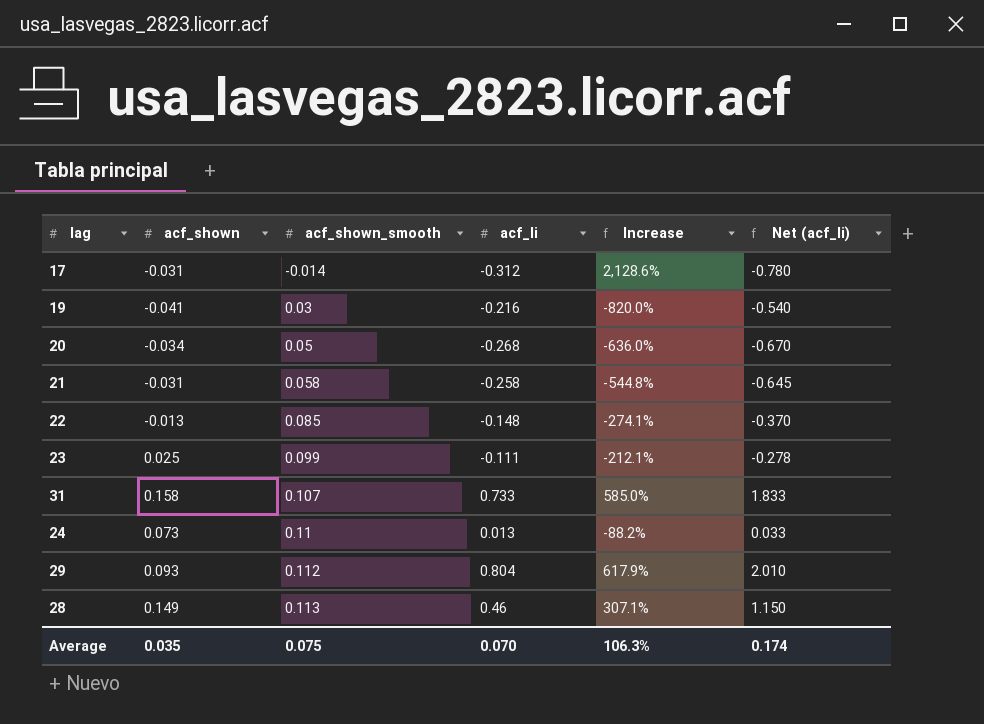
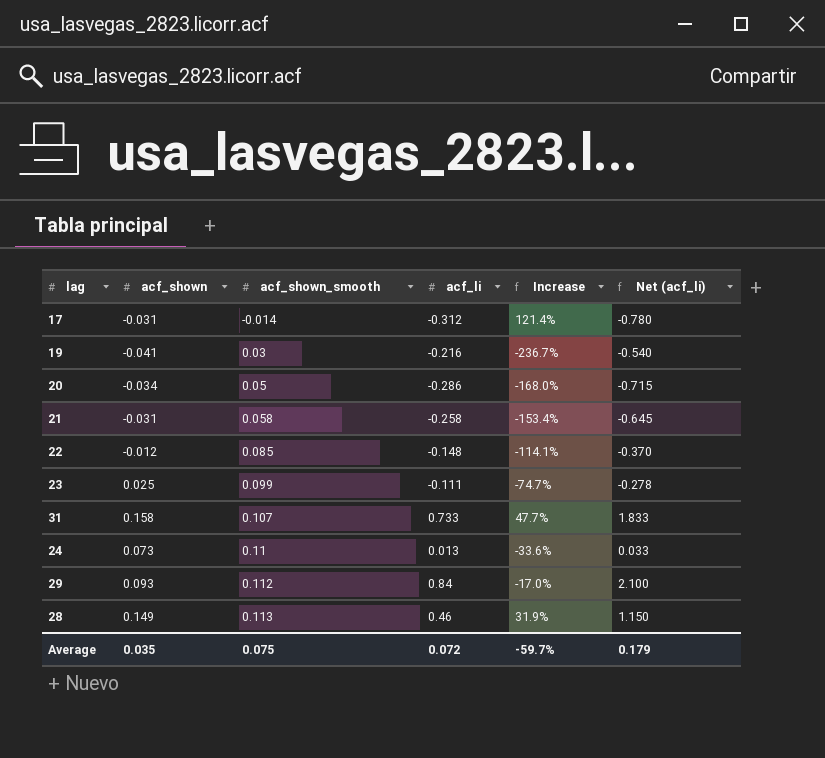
column Increase | formula: ([acf_li] - [acf_shown_smooth]) / [acf_shown_smooth] -> ([acf_shown] - [acf_shown_smooth]) / [acf_shown_smooth]
20 | acf_li: -0.268 -> -0.286
20 | Net (acf_li): -0.670 -> -0.715
22 | acf_shown: -0.013 -> -0.012
29 | acf_li: 0.804 -> 0.84
29 | Net (acf_li): 2.010 -> 2.100
Average | acf_li: 0.070 -> 0.072
Average | Increase: 106.3% -> -59.7%
Average | Net (acf_li): 0.174 -> 0.179

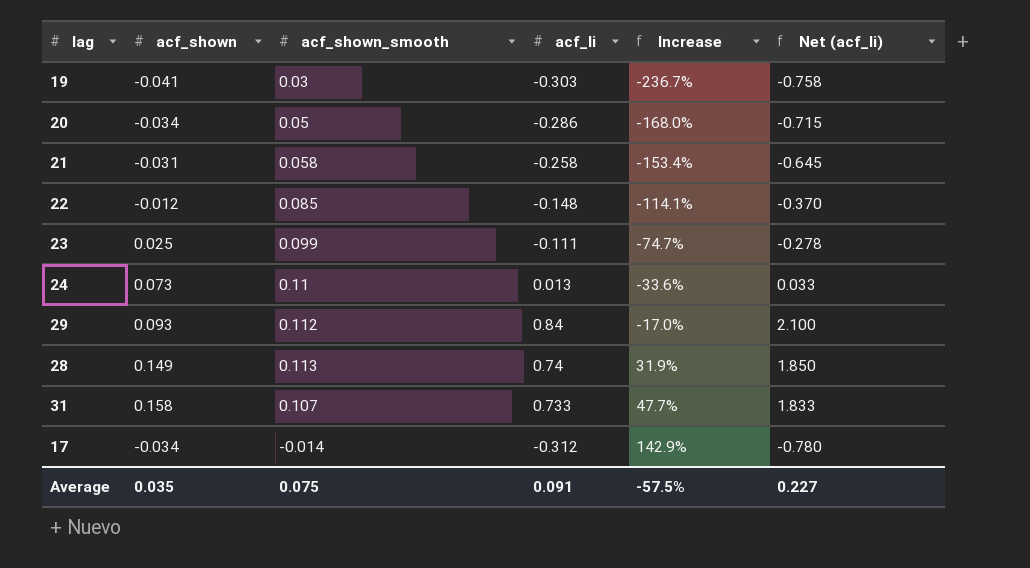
row order: acf_shown_smooth ascending -> Increase ascending
19 | acf_li: -0.216 -> -0.303
19 | Net (acf_li): -0.540 -> -0.758
28 | acf_li: 0.46 -> 0.74
28 | Net (acf_li): 1.150 -> 1.850
17 | acf_shown: -0.031 -> -0.034
17 | Increase: 121.4% -> 142.9%
Average | acf_li: 0.072 -> 0.091
Average | Increase: -59.7% -> -57.5%
Average | Net (acf_li): 0.179 -> 0.227

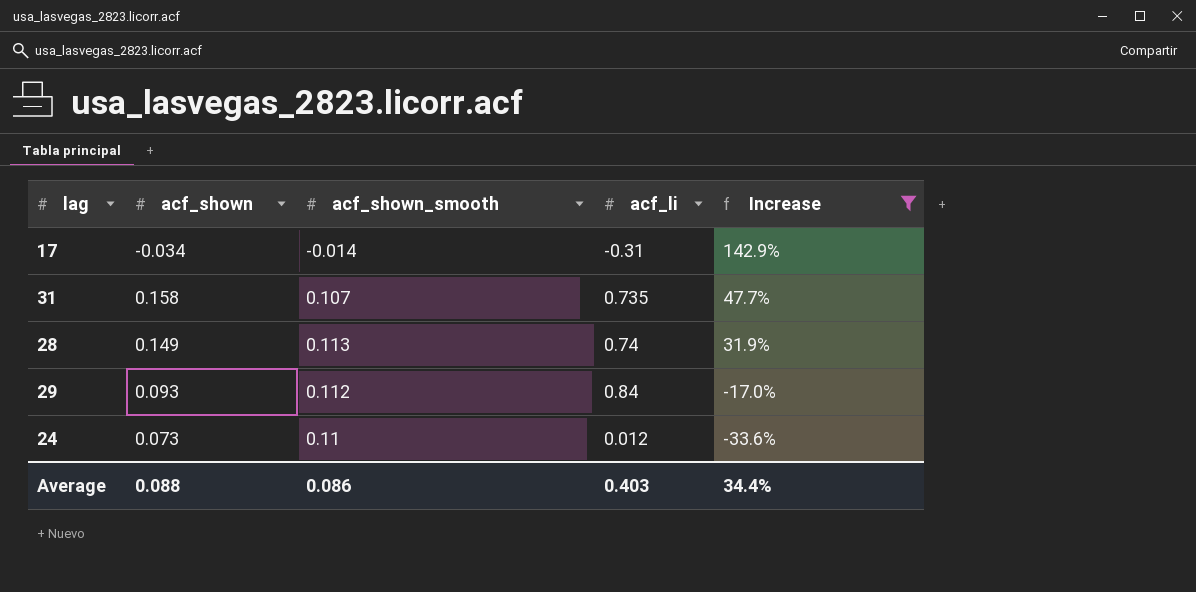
filter: none -> Increase >= -33.6%
row order: Increase ascending -> Increase descending
column Net (acf_li) | formula: [acf_li] * 2.5 -> none
17 | acf_li: -0.312 -> -0.31
31 | acf_li: 0.733 -> 0.735
24 | acf_li: 0.013 -> 0.012
Average | acf_shown: 0.035 -> 0.088
Average | acf_shown_smooth: 0.075 -> 0.086
Average | acf_li: 0.091 -> 0.403
Average | Increase: -57.5% -> 34.4%

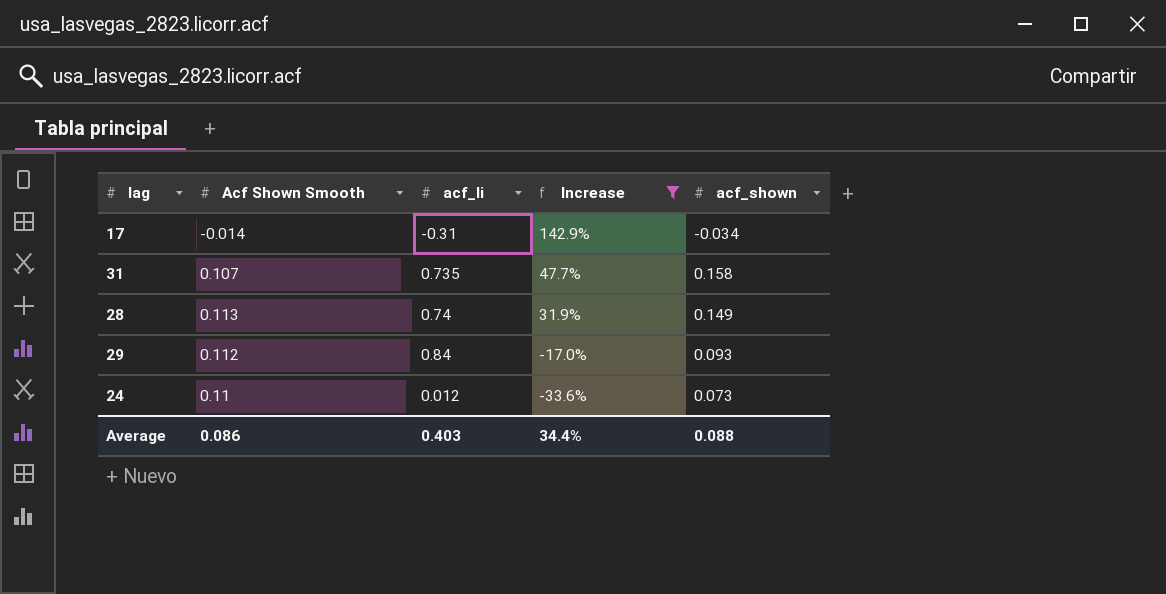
column name: acf_shown_smooth -> Acf Shown Smooth
column acf_shown | position: 2 -> 5

